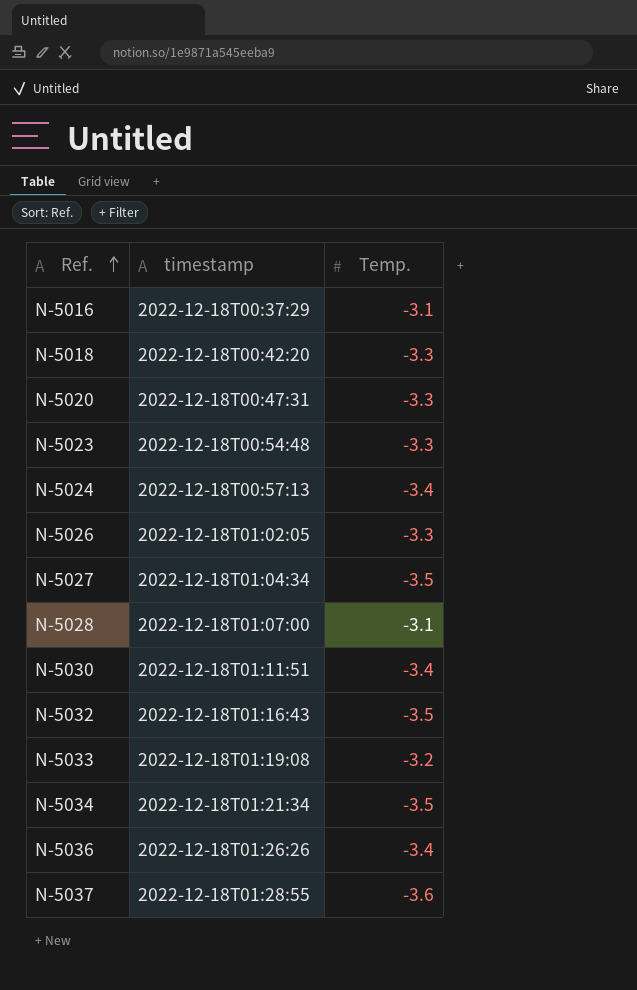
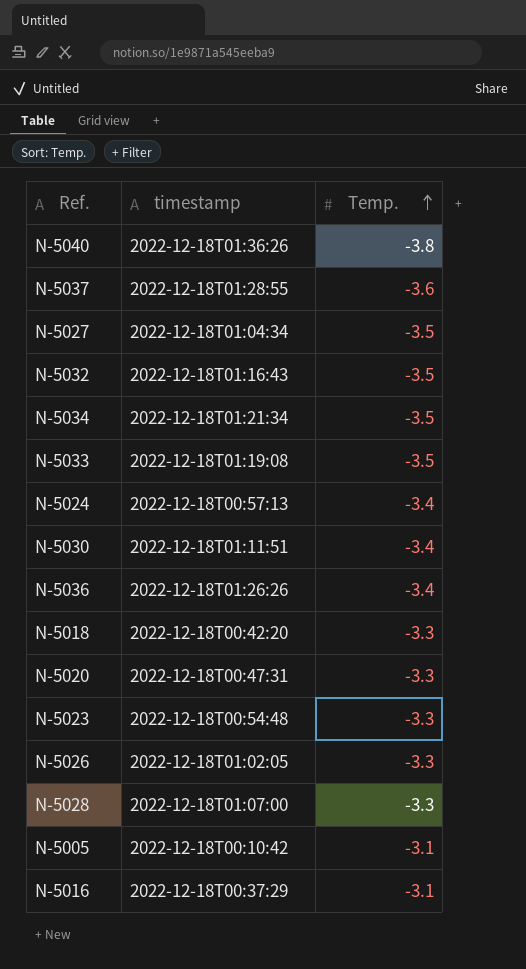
row order: Ref. ascending -> Temp. ascending
row N-5040: none -> 2022-12-18T01:36:26 | -3.8
N-5033 | Temp.: -3.2 -> -3.5
N-5028 | Temp.: -3.1 -> -3.3
row N-5005: none -> 2022-12-18T00:10:42 | -3.1

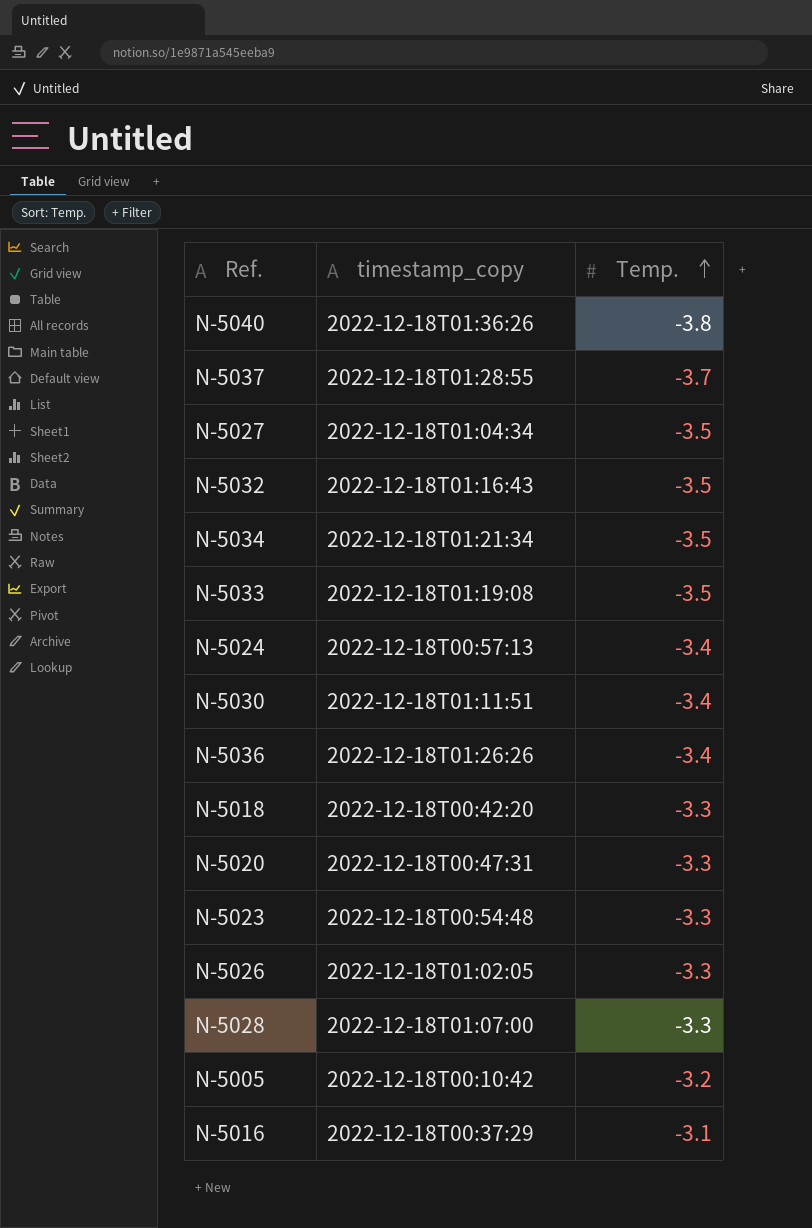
column name: timestamp -> timestamp_copy
N-5037 | Temp.: -3.6 -> -3.7
N-5005 | Temp.: -3.1 -> -3.2

